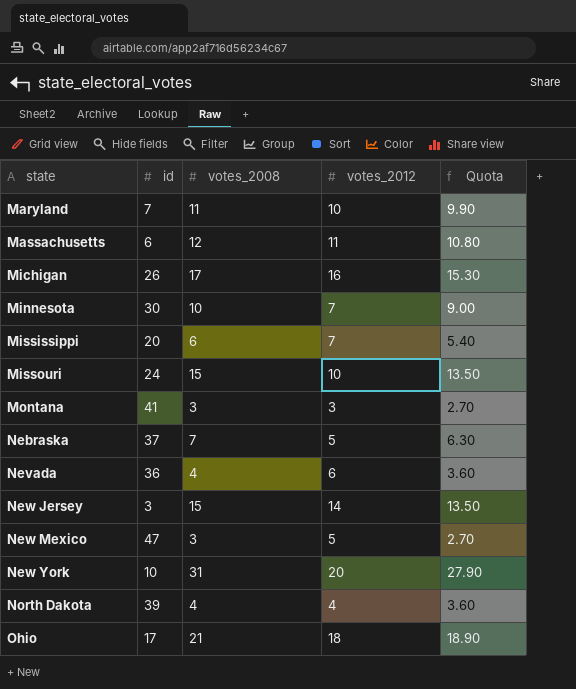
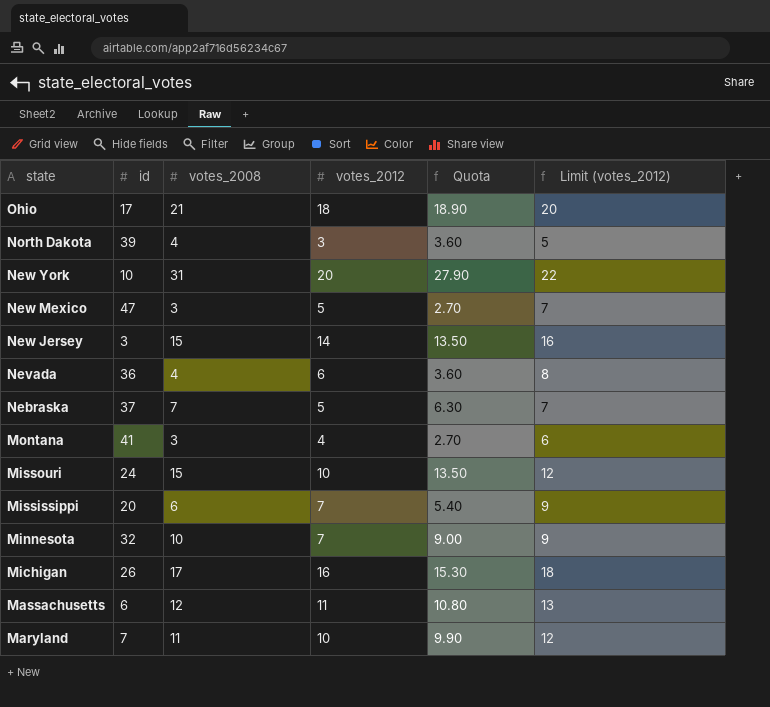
row order: state ascending -> state descending
column Limit (votes_2012) | formula: none -> [votes_2012] + 2
North Dakota | votes_2012: 4 -> 3
Montana | votes_2012: 3 -> 4
Minnesota | id: 30 -> 32

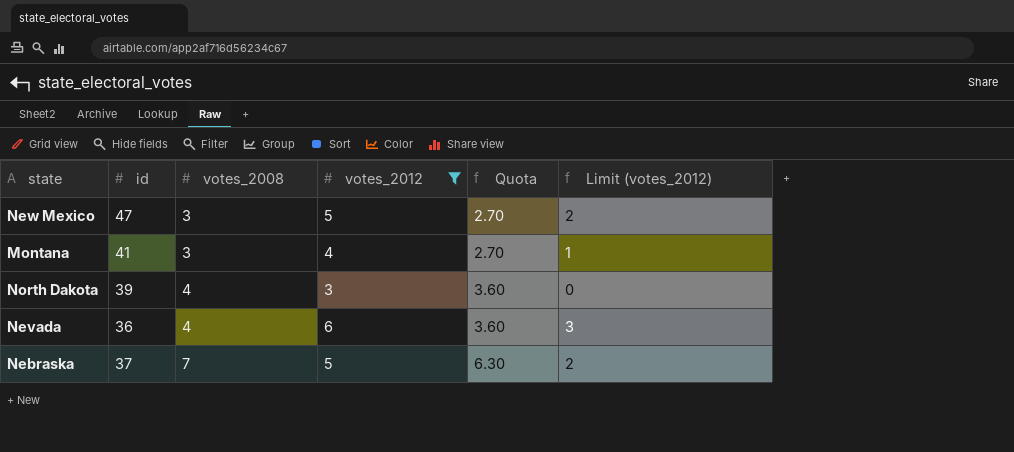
filter: none -> votes_2012 <= 6
row order: state descending -> votes_2008 ascending
column Limit (votes_2012) | formula: [votes_2012] + 2 -> [votes_2012] - 3

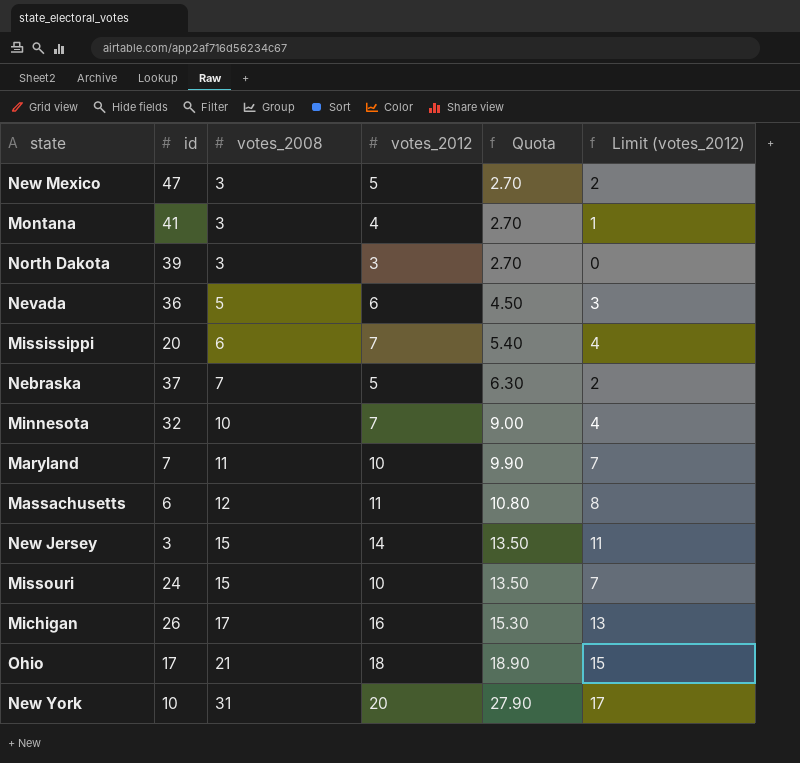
filter: votes_2012 <= 6 -> none
North Dakota | votes_2008: 4 -> 3
North Dakota | Quota: 3.60 -> 2.70
Nevada | votes_2008: 4 -> 5
Nevada | Quota: 3.60 -> 4.50

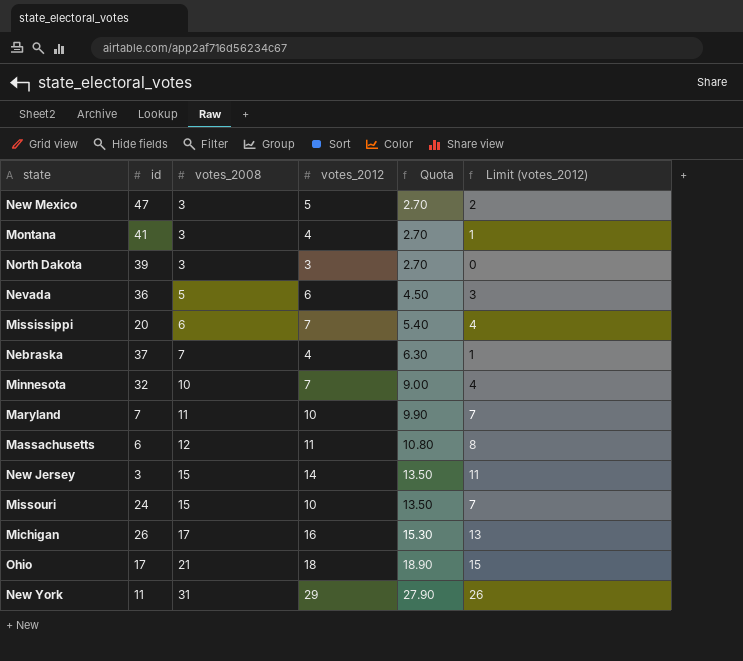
Nebraska | votes_2012: 5 -> 4
Nebraska | Limit (votes_2012): 2 -> 1
New York | id: 10 -> 11
New York | votes_2012: 20 -> 29
New York | Limit (votes_2012): 17 -> 26

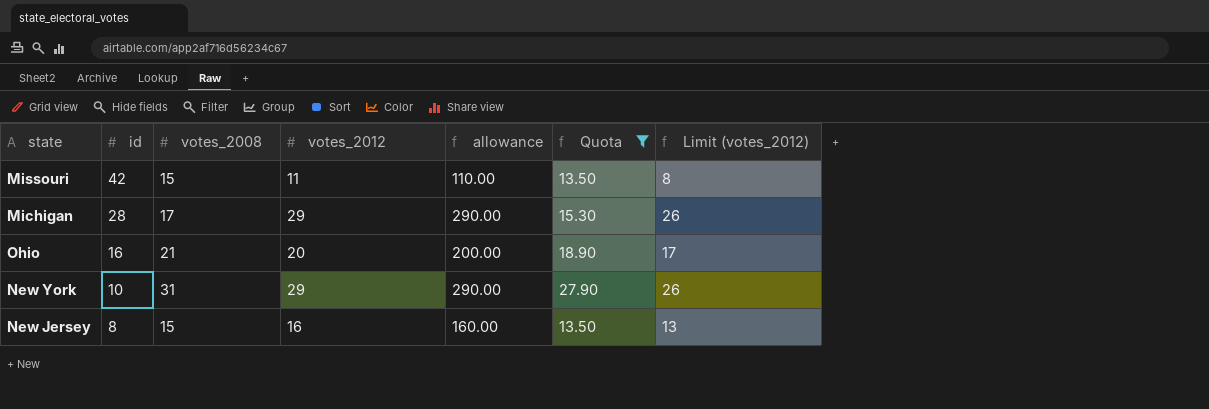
filter: none -> Quota >= 13.50
row order: votes_2008 ascending -> id descending
column allowance | formula: none -> [votes_2012] * 10
Missouri | id: 24 -> 42
Missouri | votes_2012: 10 -> 11
Missouri | Limit (votes_2012): 7 -> 8
Michigan | id: 26 -> 28
Michigan | votes_2012: 16 -> 29
Michigan | Limit (votes_2012): 13 -> 26
Ohio | id: 17 -> 16
Ohio | votes_2012: 18 -> 20
Ohio | Limit (votes_2012): 15 -> 17
New York | id: 11 -> 10
New Jersey | id: 3 -> 8
New Jersey | votes_2012: 14 -> 16
New Jersey | Limit (votes_2012): 11 -> 13

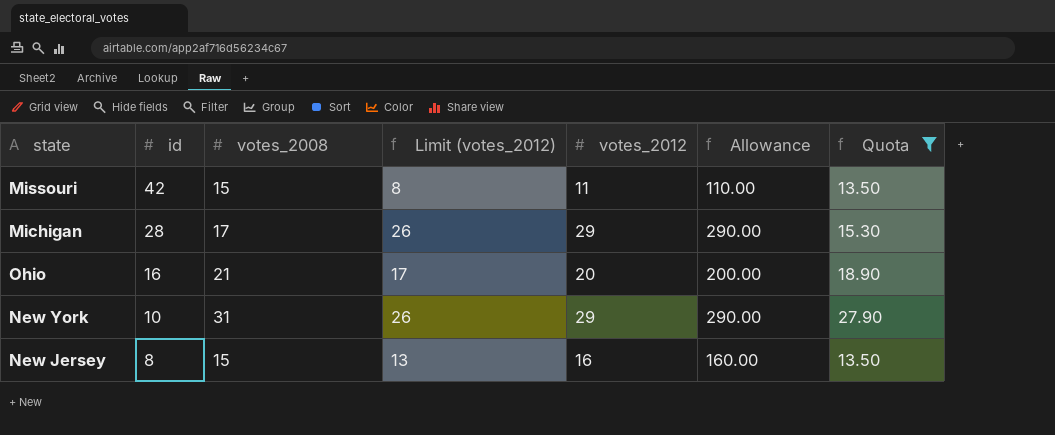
column Limit (votes_2012) | position: 7 -> 4
column name: allowance -> Allowance

